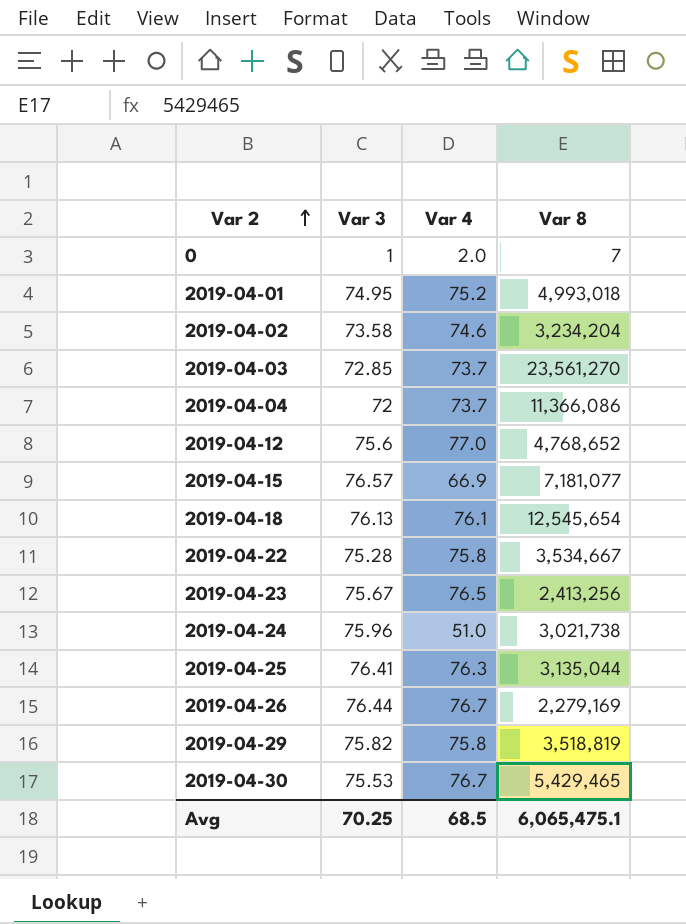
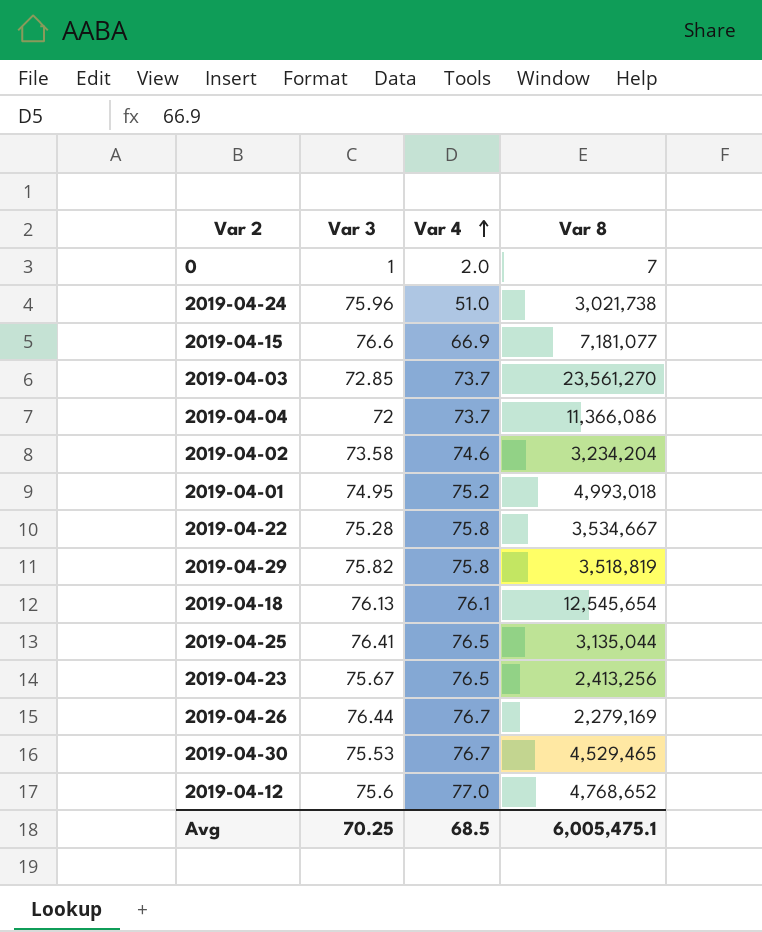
row order: Var 2 ascending -> Var 4 ascending
2019-04-15 | Var 3: 76.57 -> 76.6
2019-04-25 | Var 4: 76.3 -> 76.5
2019-04-30 | Var 8: 5,429,465 -> 4,529,465
Avg | Var 8: 6,065,475.1 -> 6,005,475.1

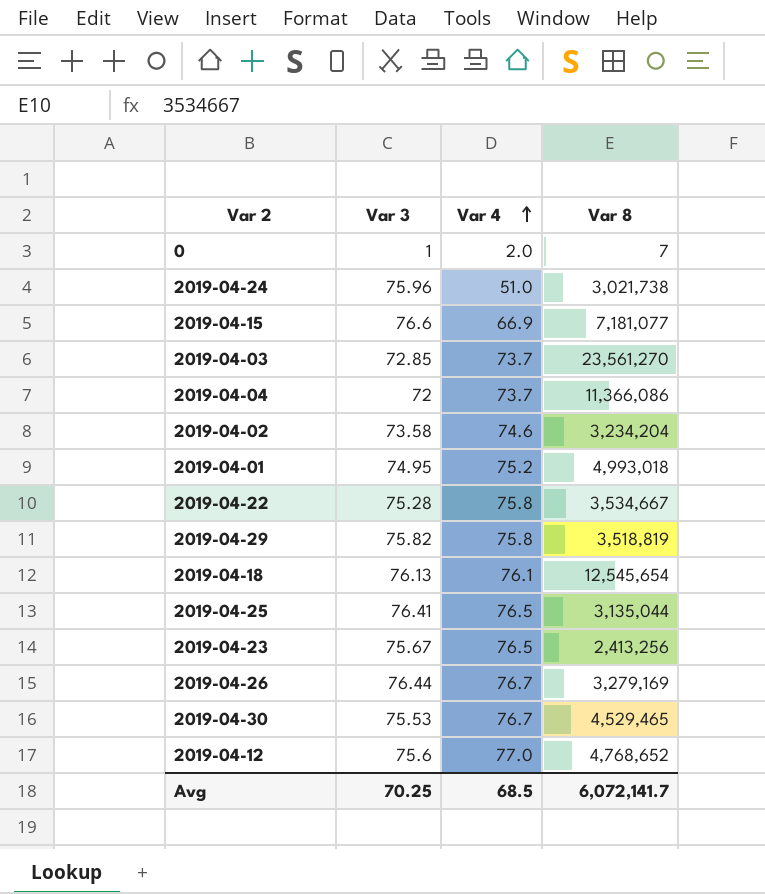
2019-04-26 | Var 8: 2,279,169 -> 3,279,169
Avg | Var 8: 6,005,475.1 -> 6,072,141.7

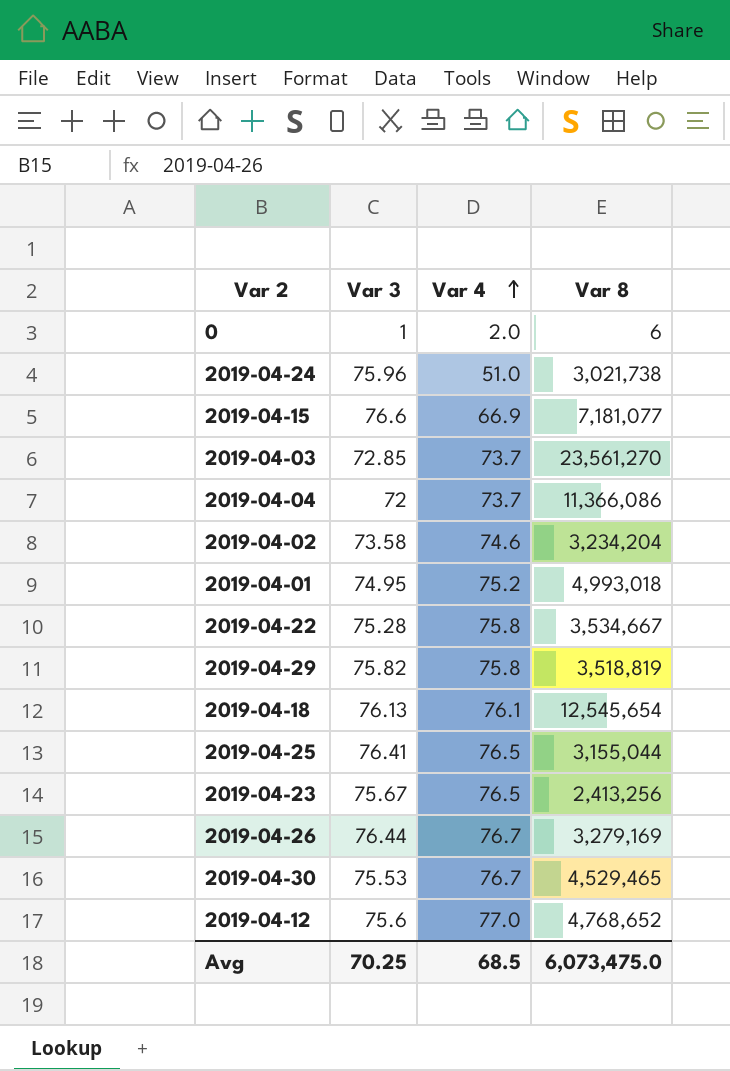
0 | Var 8: 7 -> 6
2019-04-25 | Var 8: 3,135,044 -> 3,155,044
Avg | Var 8: 6,072,141.7 -> 6,073,475.0

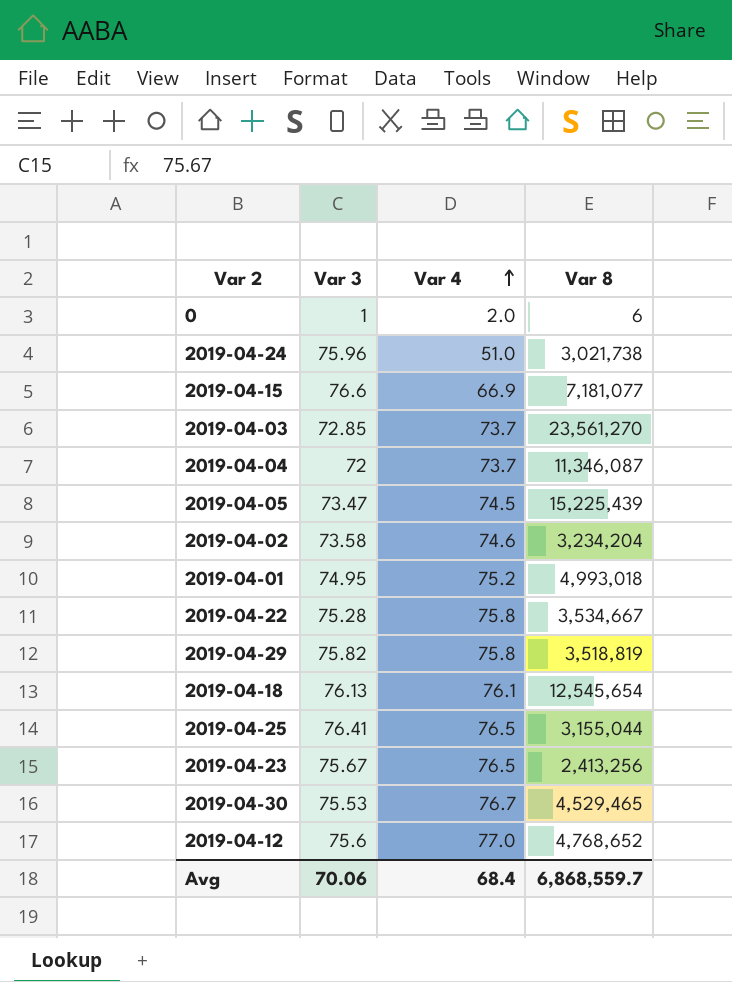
row 2019-04-26: 76.44 | 76.7 | 3,279,169 -> none
2019-04-04 | Var 8: 11,366,086 -> 11,346,087
row 2019-04-05: none -> 73.47 | 74.5 | 15,225,439
Avg | Var 3: 70.25 -> 70.06
Avg | Var 4: 68.5 -> 68.4
Avg | Var 8: 6,073,475.0 -> 6,868,559.7

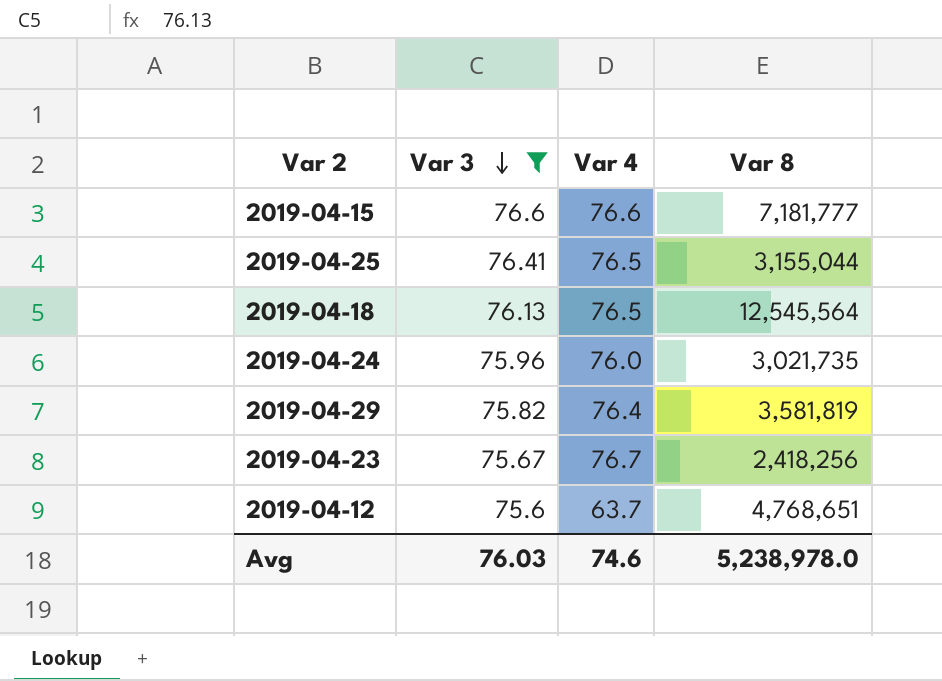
filter: none -> Var 3 >= 75.6
row order: Var 4 ascending -> Var 3 descending
2019-04-15 | Var 4: 66.9 -> 76.6
2019-04-15 | Var 8: 7,181,077 -> 7,181,777
2019-04-18 | Var 4: 76.1 -> 76.5
2019-04-18 | Var 8: 12,545,654 -> 12,545,564
2019-04-24 | Var 4: 51.0 -> 76.0
2019-04-24 | Var 8: 3,021,738 -> 3,021,735
2019-04-29 | Var 4: 75.8 -> 76.4
2019-04-29 | Var 8: 3,518,819 -> 3,581,819
2019-04-23 | Var 4: 76.5 -> 76.7
2019-04-23 | Var 8: 2,413,256 -> 2,418,256
2019-04-12 | Var 4: 77.0 -> 63.7
2019-04-12 | Var 8: 4,768,652 -> 4,768,651
Avg | Var 3: 70.06 -> 76.03
Avg | Var 4: 68.4 -> 74.6
Avg | Var 8: 6,868,559.7 -> 5,238,978.0

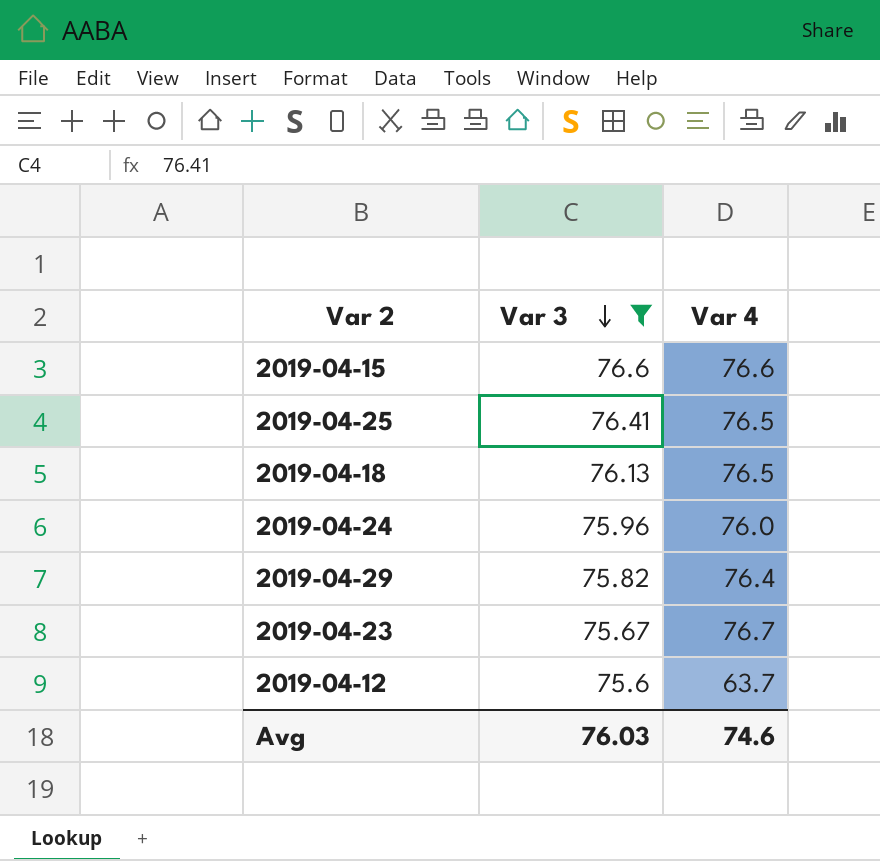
column Var 8 | position: 4 -> none

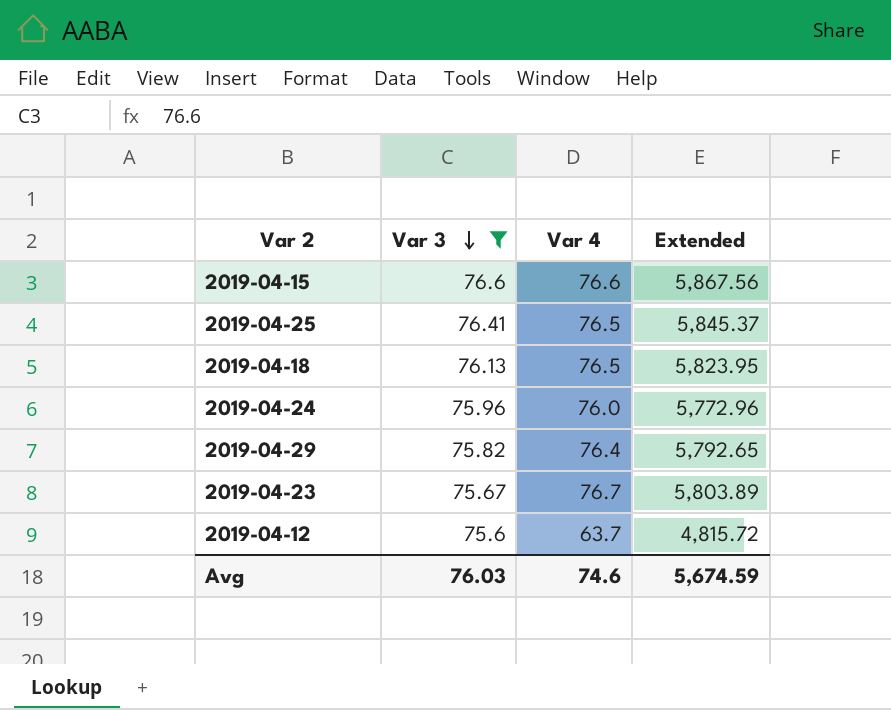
column Extended | formula: none -> [Var 3] * [Var 4]

